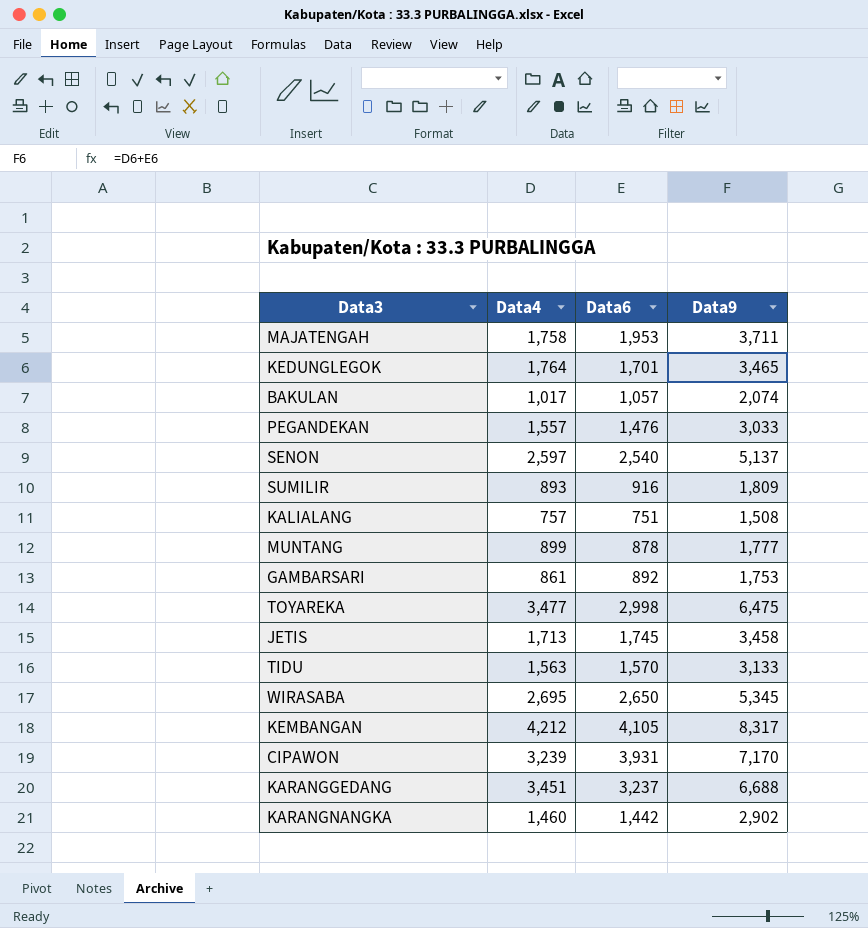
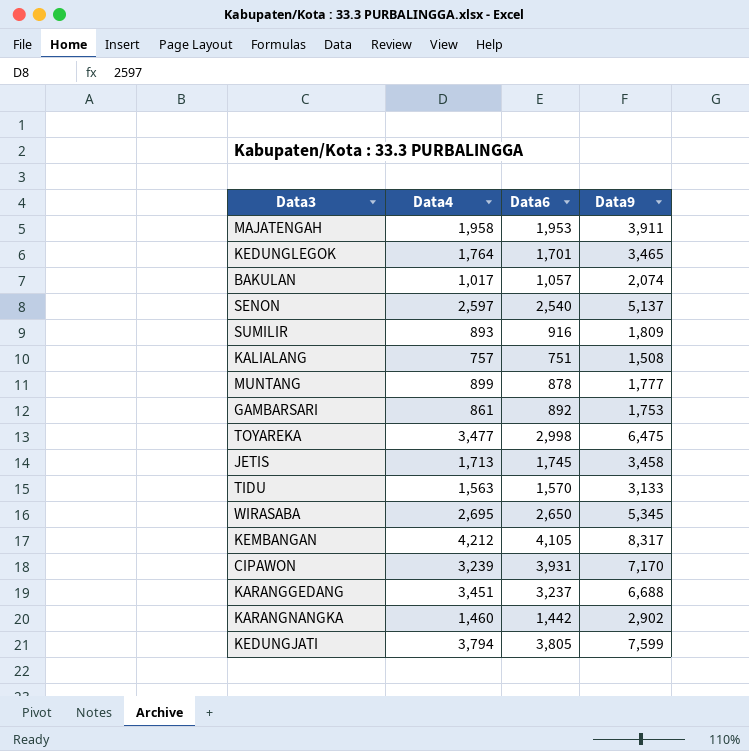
row PEGANDEKAN: 1,557 | 1,476 | 3,033 -> none
MAJATENGAH | Data4: 1,758 -> 1,958
MAJATENGAH | Data9: 3,711 -> 3,911
row KEDUNGJATI: none -> 3,794 | 3,805 | 7,599

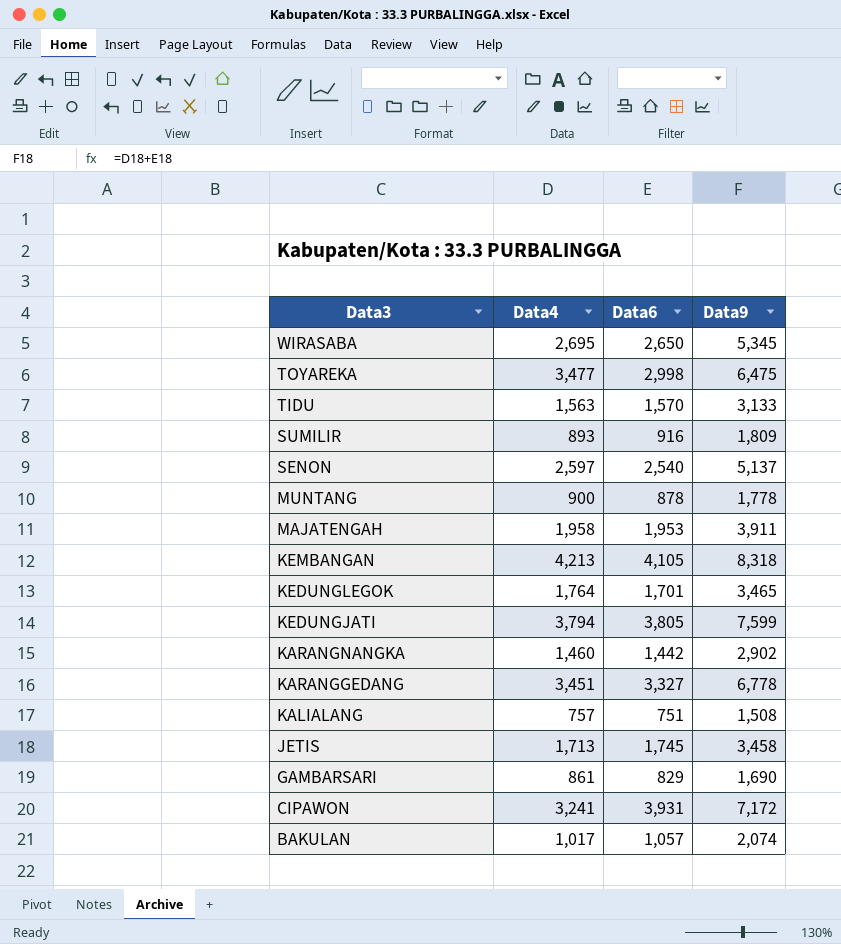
row order: none -> Data3 descending
MUNTANG | Data4: 899 -> 900
MUNTANG | Data9: 1,777 -> 1,778
KEMBANGAN | Data4: 4,212 -> 4,213
KEMBANGAN | Data9: 8,317 -> 8,318
KARANGGEDANG | Data6: 3,237 -> 3,327
KARANGGEDANG | Data9: 6,688 -> 6,778
GAMBARSARI | Data6: 892 -> 829
GAMBARSARI | Data9: 1,753 -> 1,690
CIPAWON | Data4: 3,239 -> 3,241
CIPAWON | Data9: 7,170 -> 7,172

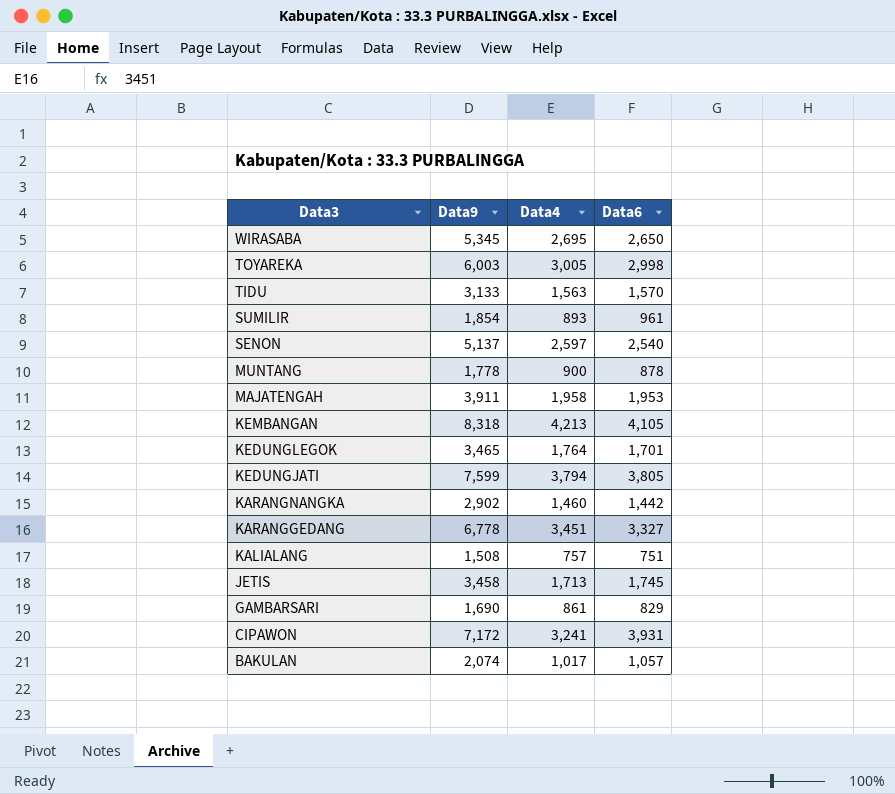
column Data9 | position: 4 -> 2
TOYAREKA | Data9: 6,475 -> 6,003
TOYAREKA | Data4: 3,477 -> 3,005
SUMILIR | Data9: 1,809 -> 1,854
SUMILIR | Data6: 916 -> 961

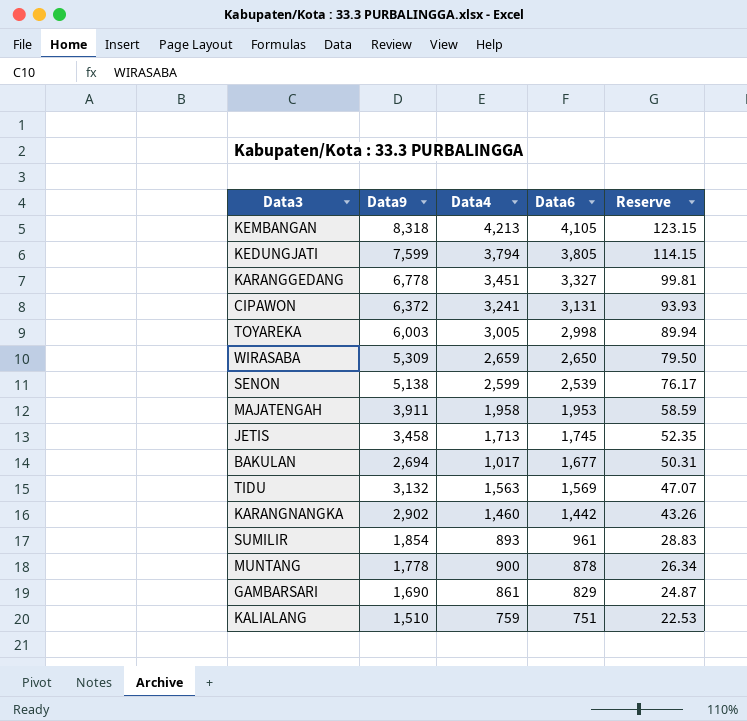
row order: Data3 descending -> Data6 descending
column Reserve | formula: none -> [Data6] * 0.03
row KEDUNGLEGOK: 3,465 | 1,764 | 1,701 -> none
CIPAWON | Data9: 7,172 -> 6,372
CIPAWON | Data6: 3,931 -> 3,131
WIRASABA | Data9: 5,345 -> 5,309
WIRASABA | Data4: 2,695 -> 2,659
SENON | Data9: 5,137 -> 5,138
SENON | Data4: 2,597 -> 2,599
SENON | Data6: 2,540 -> 2,539
BAKULAN | Data9: 2,074 -> 2,694
BAKULAN | Data6: 1,057 -> 1,677
TIDU | Data9: 3,133 -> 3,132
TIDU | Data6: 1,570 -> 1,569
KALIALANG | Data9: 1,508 -> 1,510
KALIALANG | Data4: 757 -> 759

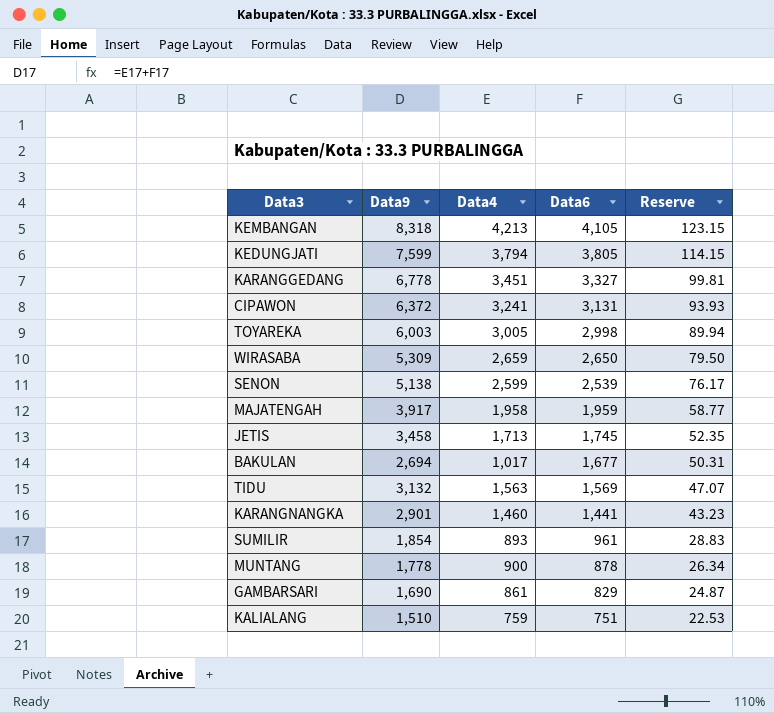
MAJATENGAH | Data9: 3,911 -> 3,917
MAJATENGAH | Data6: 1,953 -> 1,959
MAJATENGAH | Reserve: 58.59 -> 58.77
KARANGNANGKA | Data9: 2,902 -> 2,901
KARANGNANGKA | Data6: 1,442 -> 1,441
KARANGNANGKA | Reserve: 43.26 -> 43.23

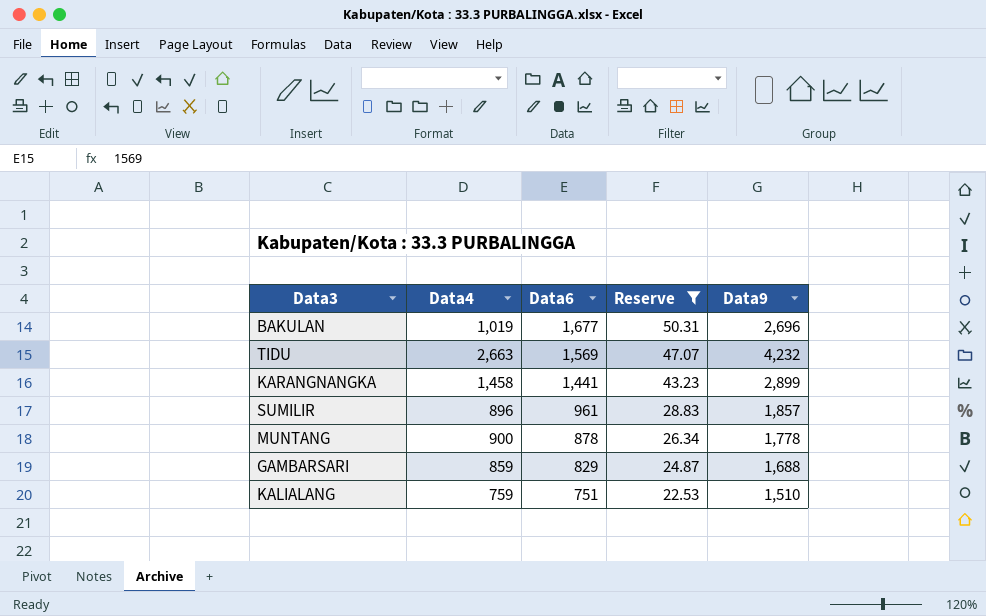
filter: none -> Reserve <= 50.31
column Data9 | position: 2 -> 5
BAKULAN | Data4: 1,017 -> 1,019
BAKULAN | Data9: 2,694 -> 2,696
TIDU | Data4: 1,563 -> 2,663
TIDU | Data9: 3,132 -> 4,232
KARANGNANGKA | Data4: 1,460 -> 1,458
KARANGNANGKA | Data9: 2,901 -> 2,899
SUMILIR | Data4: 893 -> 896
SUMILIR | Data9: 1,854 -> 1,857
GAMBARSARI | Data4: 861 -> 859
GAMBARSARI | Data9: 1,690 -> 1,688

